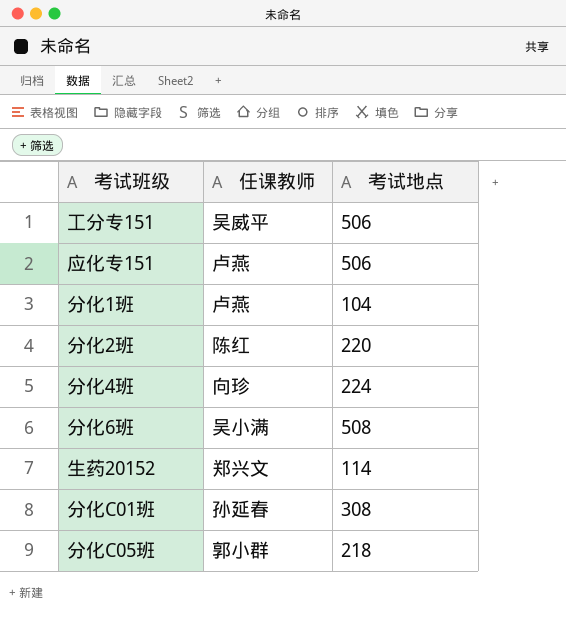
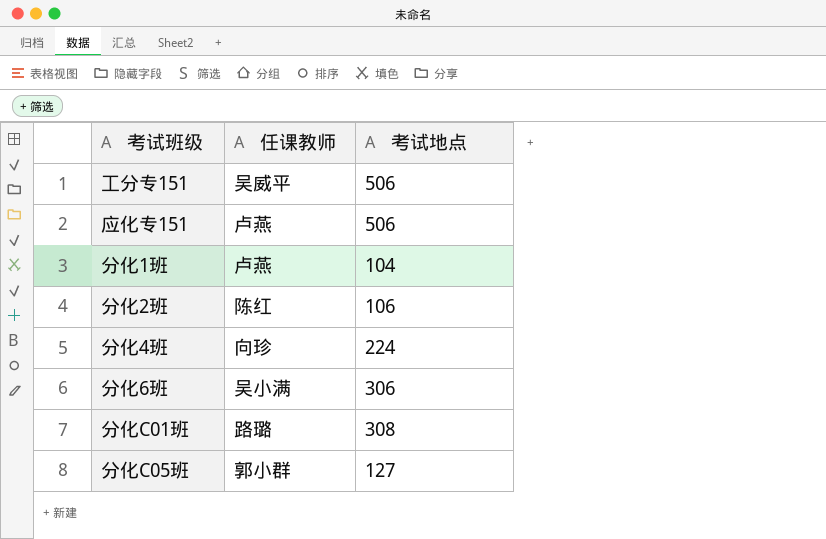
row 生药20152: 郑兴文 | 114 -> none
分化2班 | 考试地点: 220 -> 106
分化6班 | 考试地点: 508 -> 306
分化C01班 | 任课教师: 孙延春 -> 路璐
分化C05班 | 考试地点: 218 -> 127

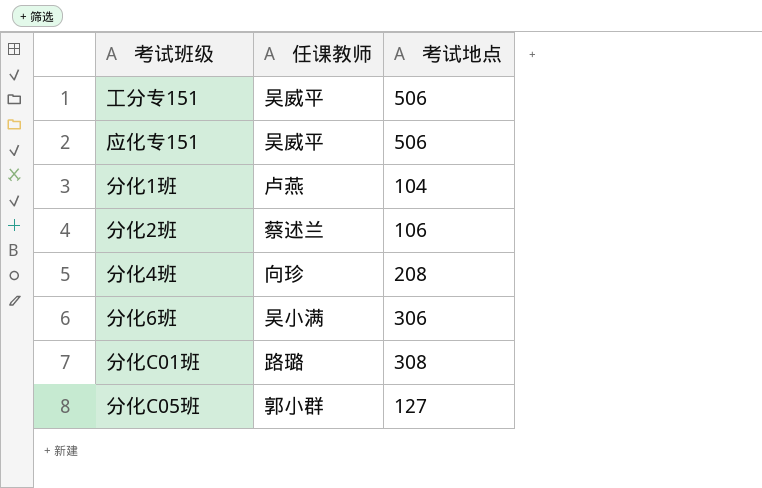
应化专151 | 任课教师: 卢燕 -> 吴威平
分化2班 | 任课教师: 陈红 -> 蔡述兰
分化4班 | 考试地点: 224 -> 208

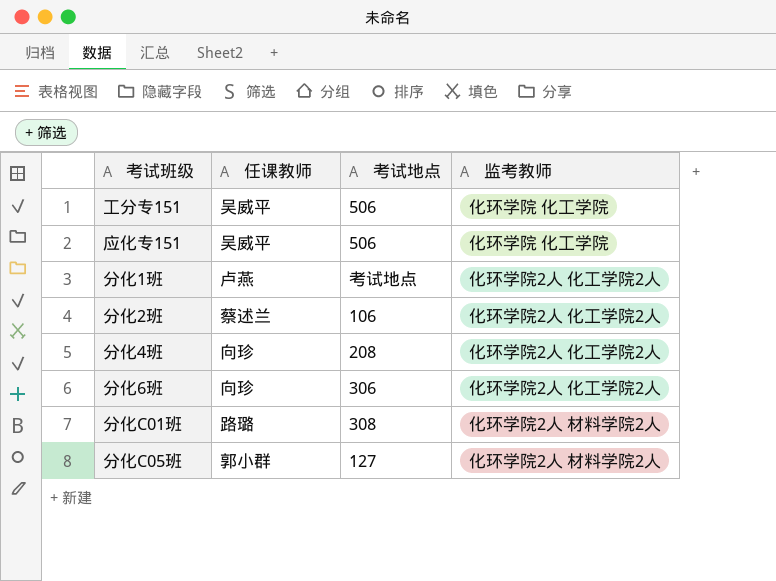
column 监考教师 | position: none -> 4
分化1班 | 考试地点: 104 -> 考试地点
分化6班 | 任课教师: 吴小满 -> 向珍

